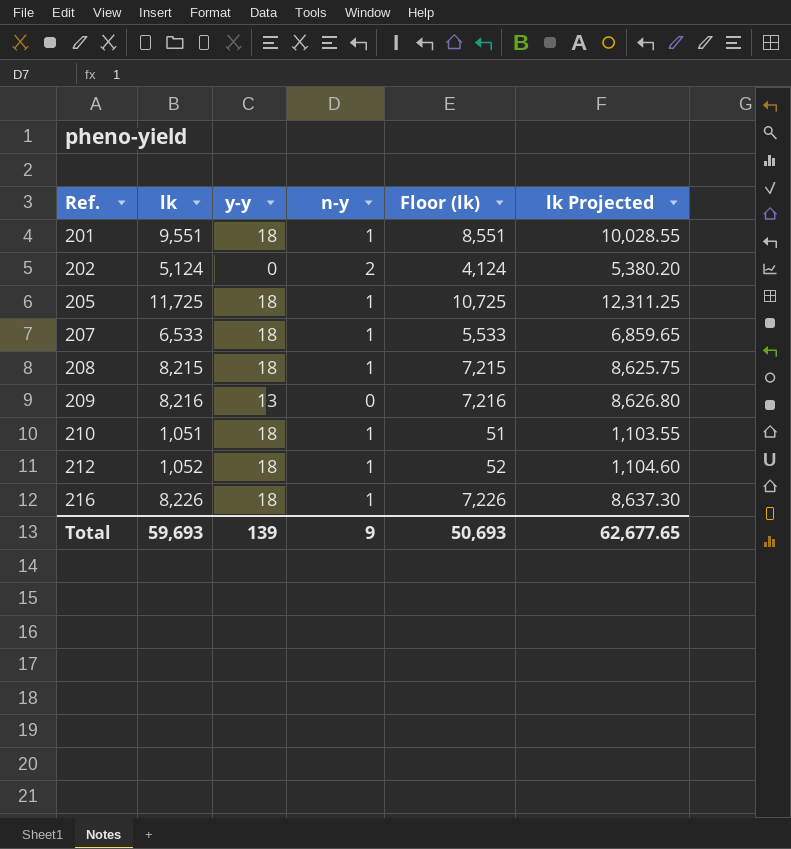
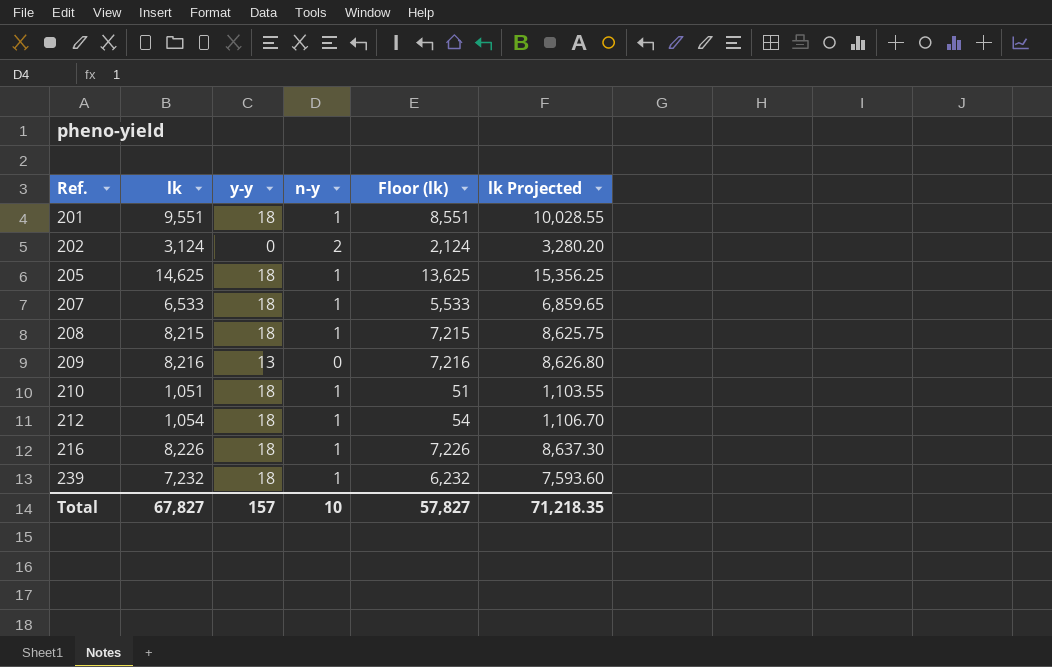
202 | lk: 5,124 -> 3,124
202 | Floor (lk): 4,124 -> 2,124
202 | lk Projected: 5,380.20 -> 3,280.20
205 | lk: 11,725 -> 14,625
205 | Floor (lk): 10,725 -> 13,625
205 | lk Projected: 12,311.25 -> 15,356.25
212 | lk: 1,052 -> 1,054
212 | Floor (lk): 52 -> 54
212 | lk Projected: 1,104.60 -> 1,106.70
row 239: none -> 7,232 | 18 | 1 | 6,232 | 7,593.60
Total | lk: 59,693 -> 67,827
Total | y-y: 139 -> 157
Total | n-y: 9 -> 10
Total | Floor (lk): 50,693 -> 57,827
Total | lk Projected: 62,677.65 -> 71,218.35

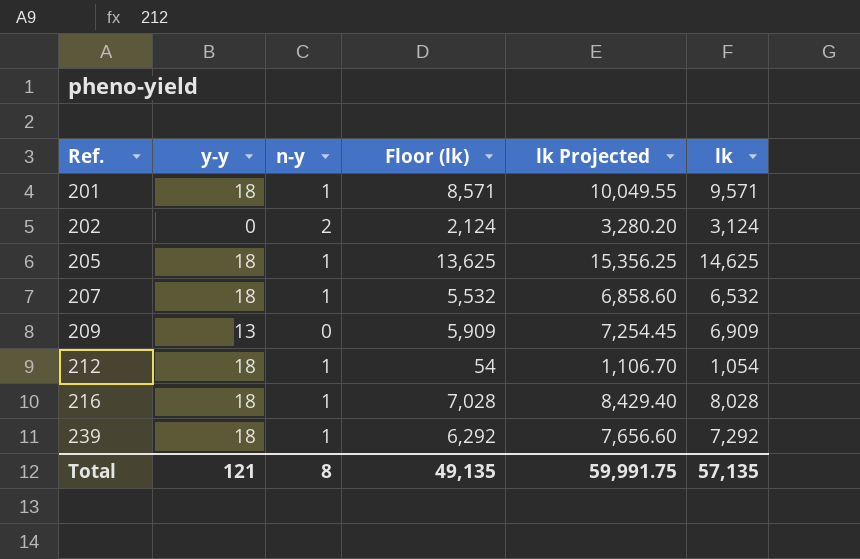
column lk | position: 2 -> 6
row 208: 8,215 | 18 | 1 | 7,215 | 8,625.75 -> none
row 210: 1,051 | 18 | 1 | 51 | 1,103.55 -> none
201 | Floor (lk): 8,551 -> 8,571
201 | lk Projected: 10,028.55 -> 10,049.55
201 | lk: 9,551 -> 9,571
207 | Floor (lk): 5,533 -> 5,532
207 | lk Projected: 6,859.65 -> 6,858.60
207 | lk: 6,533 -> 6,532
209 | Floor (lk): 7,216 -> 5,909
209 | lk Projected: 8,626.80 -> 7,254.45
209 | lk: 8,216 -> 6,909
216 | Floor (lk): 7,226 -> 7,028
216 | lk Projected: 8,637.30 -> 8,429.40
216 | lk: 8,226 -> 8,028
239 | Floor (lk): 6,232 -> 6,292
239 | lk Projected: 7,593.60 -> 7,656.60
239 | lk: 7,232 -> 7,292
Total | y-y: 157 -> 121
Total | n-y: 10 -> 8
Total | Floor (lk): 57,827 -> 49,135
Total | lk Projected: 71,218.35 -> 59,991.75
Total | lk: 67,827 -> 57,135

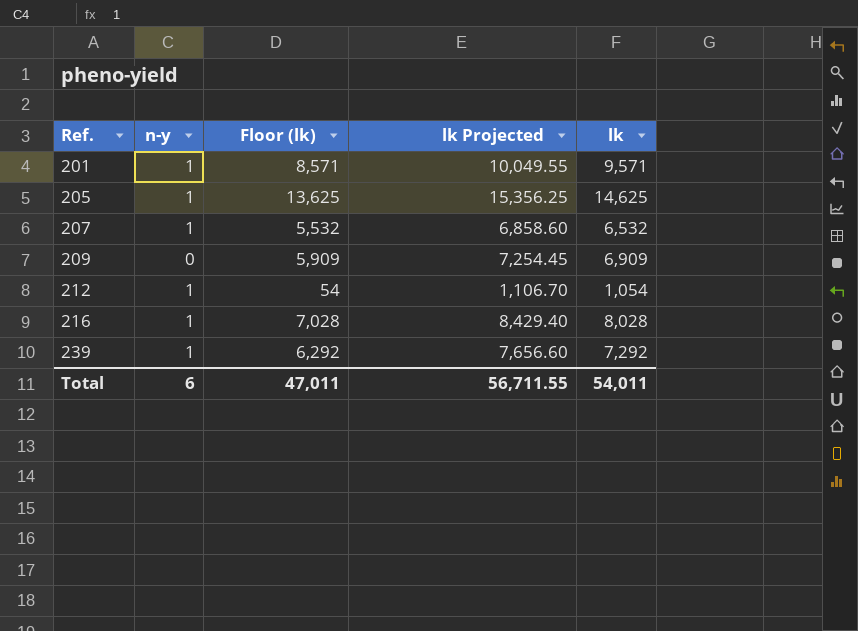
column y-y | position: 2 -> none
row 202: 0 | 2 | 2,124 | 3,280.20 | 3,124 -> none
Total | n-y: 8 -> 6
Total | Floor (lk): 49,135 -> 47,011
Total | lk Projected: 59,991.75 -> 56,711.55
Total | lk: 57,135 -> 54,011

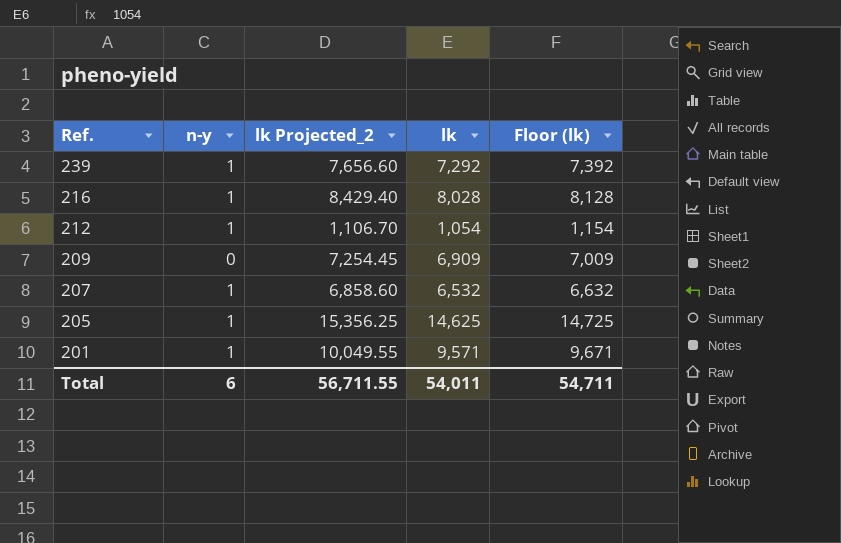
row order: Ref. ascending -> Ref. descending
column name: lk Projected -> lk Projected_2
column Floor (lk) | formula: [lk] - 1000 -> [lk] + 100
column Floor (lk) | position: 3 -> 5
Total | Floor (lk): 47,011 -> 54,711

